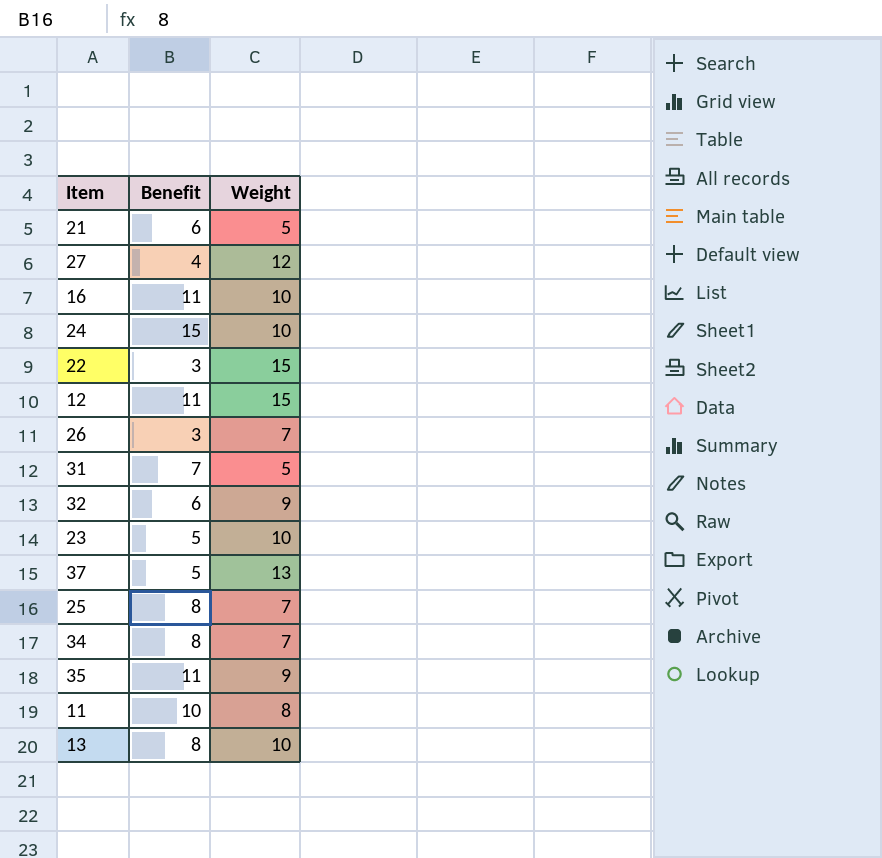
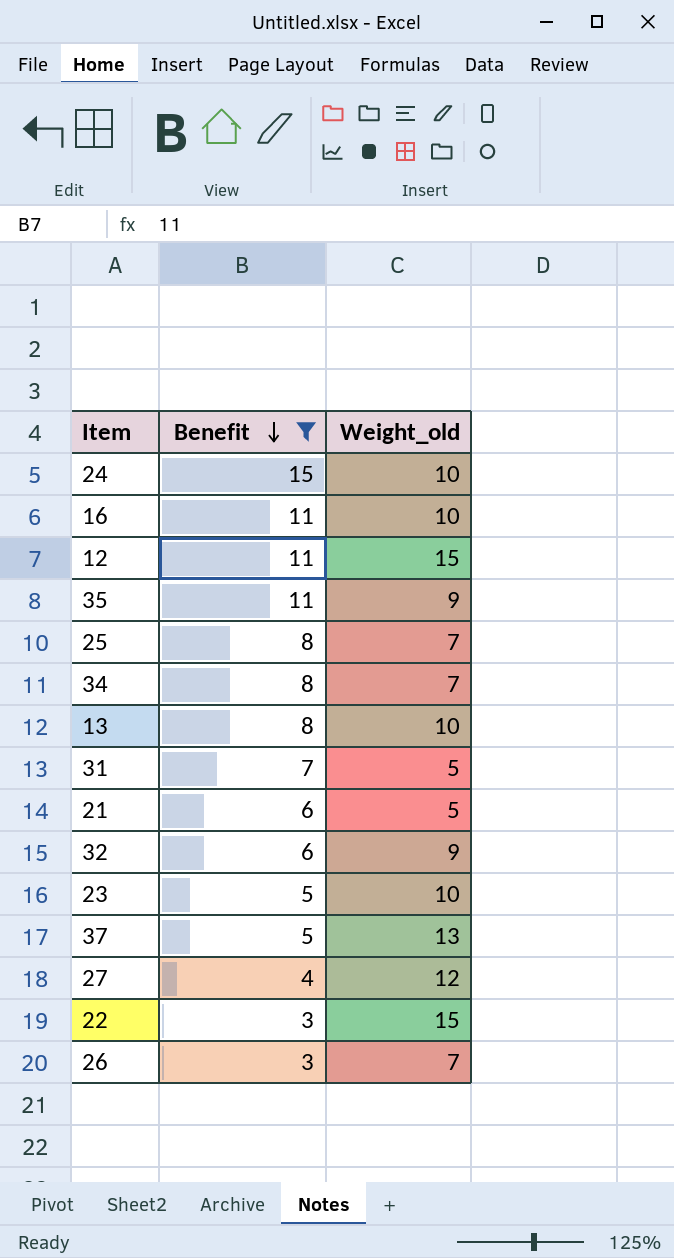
filter: none -> Benefit != 10
row order: none -> Benefit descending
column name: Weight -> Weight_old

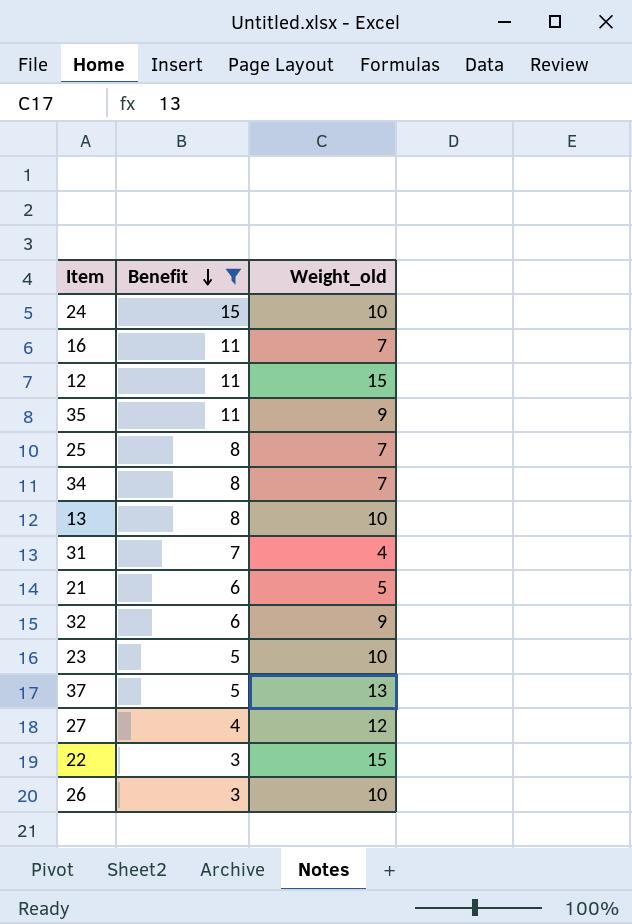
16 | Weight_old: 10 -> 7
31 | Weight_old: 5 -> 4
26 | Weight_old: 7 -> 10

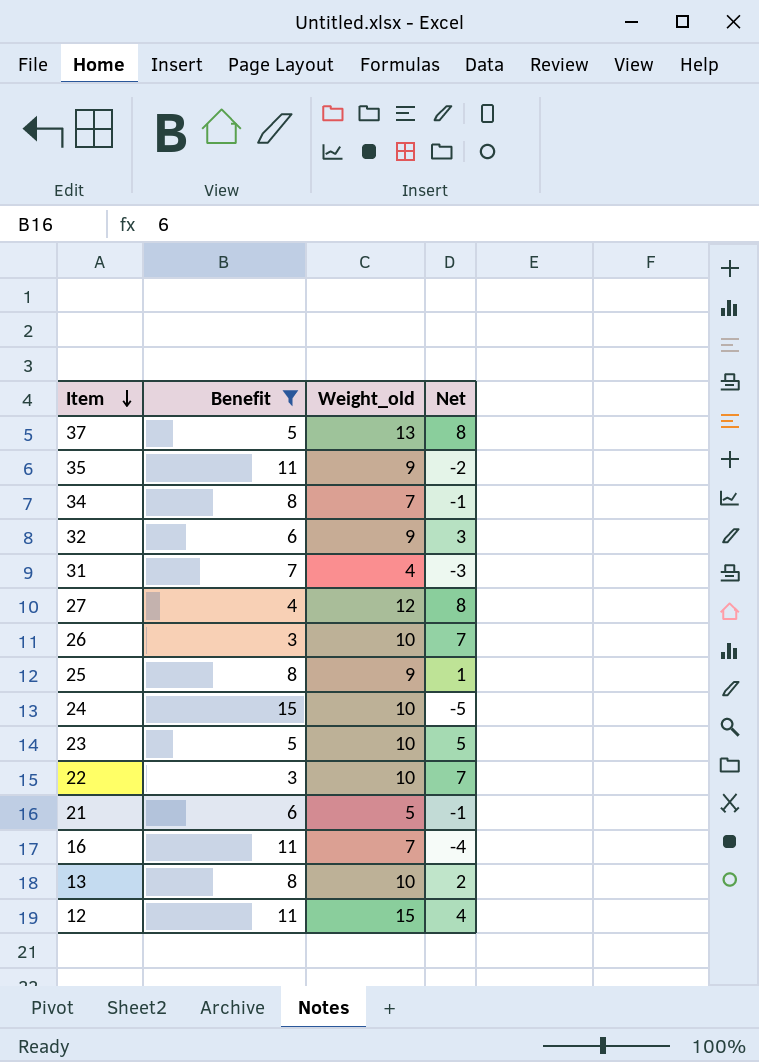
row order: Benefit descending -> Item descending
column Net | formula: none -> [Weight_old] - [Benefit]
25 | Weight_old: 7 -> 9
22 | Weight_old: 15 -> 10

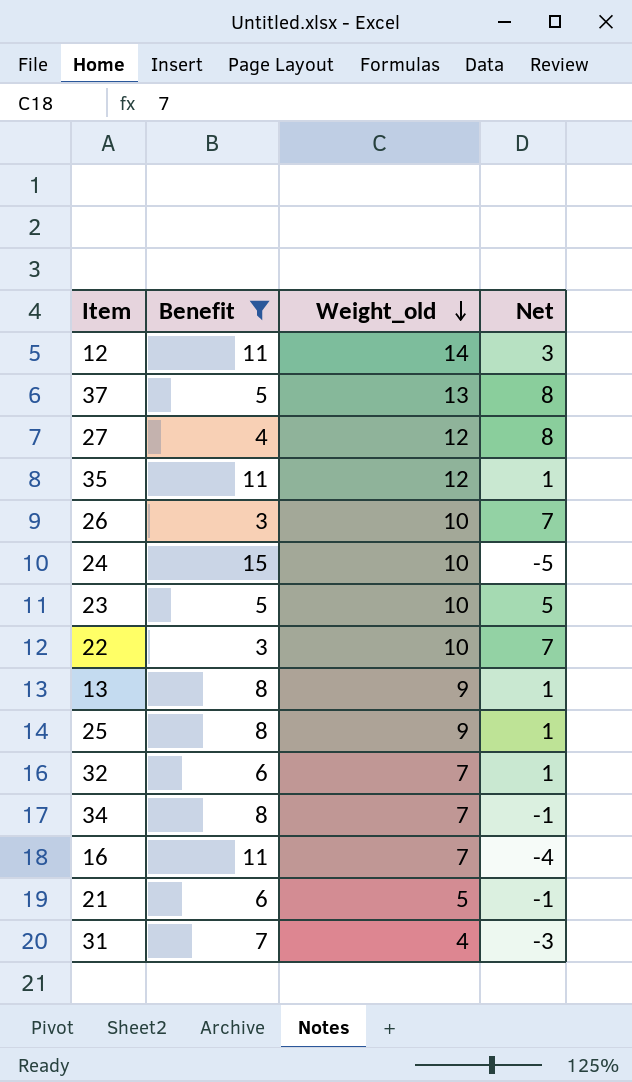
row order: Item descending -> Weight_old descending
12 | Weight_old: 15 -> 14
12 | Net: 4 -> 3
35 | Weight_old: 9 -> 12
35 | Net: -2 -> 1
13 | Weight_old: 10 -> 9
13 | Net: 2 -> 1
32 | Weight_old: 9 -> 7
32 | Net: 3 -> 1

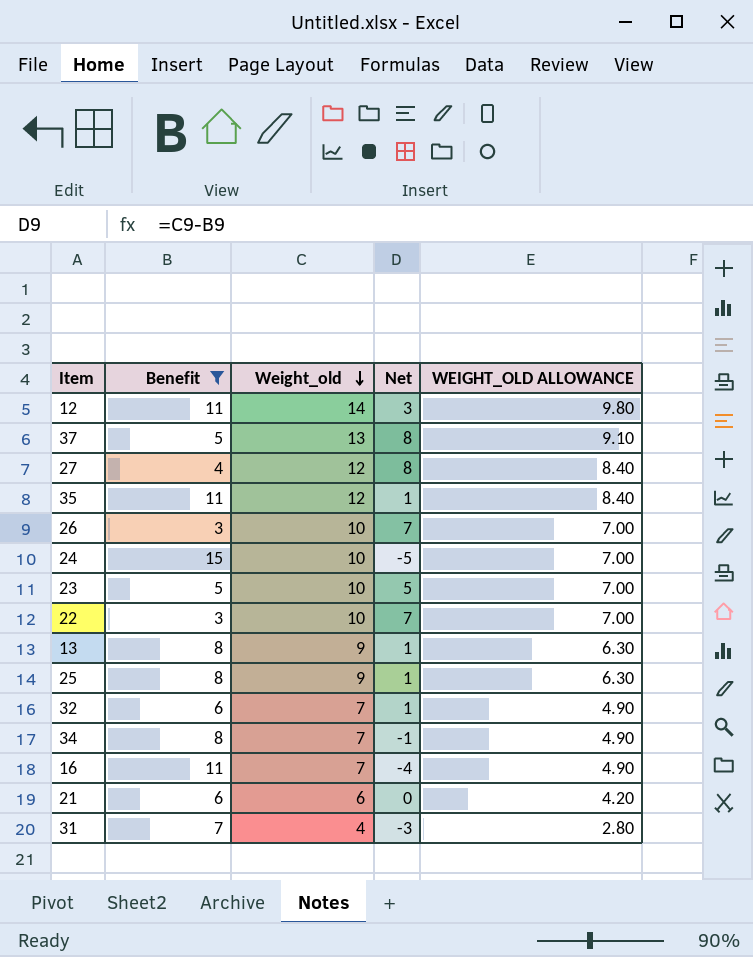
column WEIGHT_OLD ALLOWANCE | formula: none -> [Weight_old] * 0.7
21 | Weight_old: 5 -> 6
21 | Net: -1 -> 0

